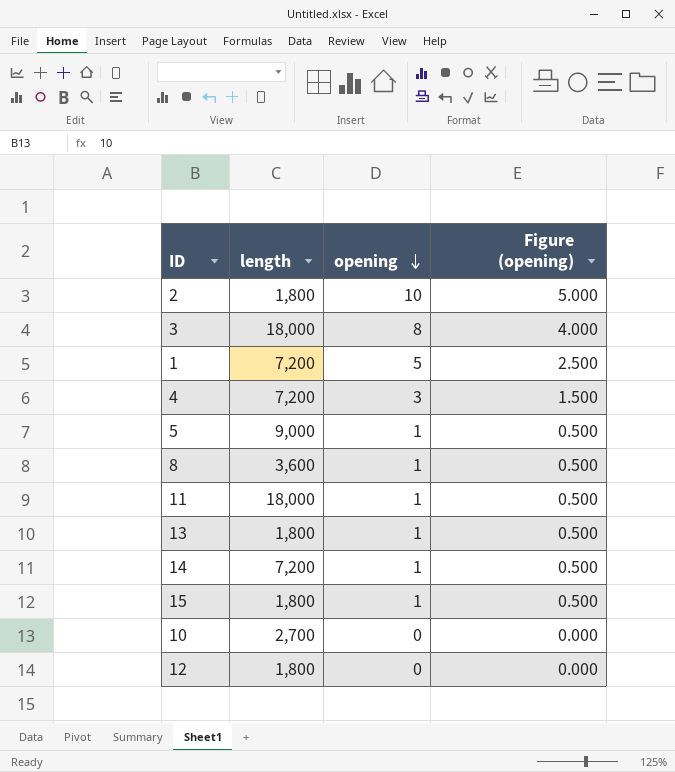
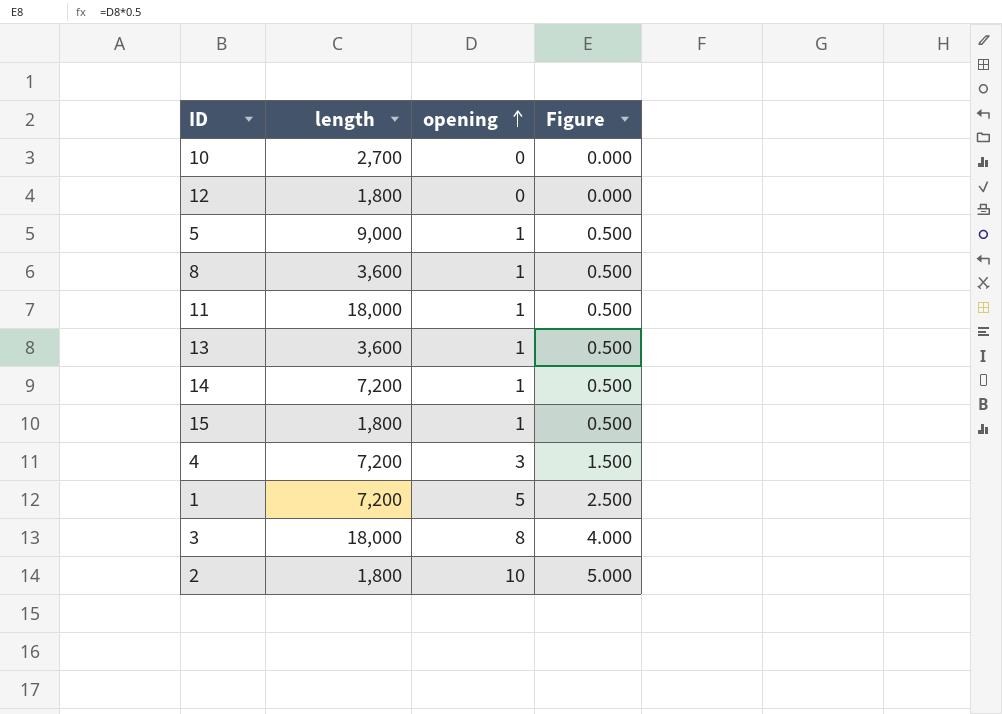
row order: opening descending -> opening ascending
column name: Figure (opening) -> Figure
13 | length: 1,800 -> 3,600

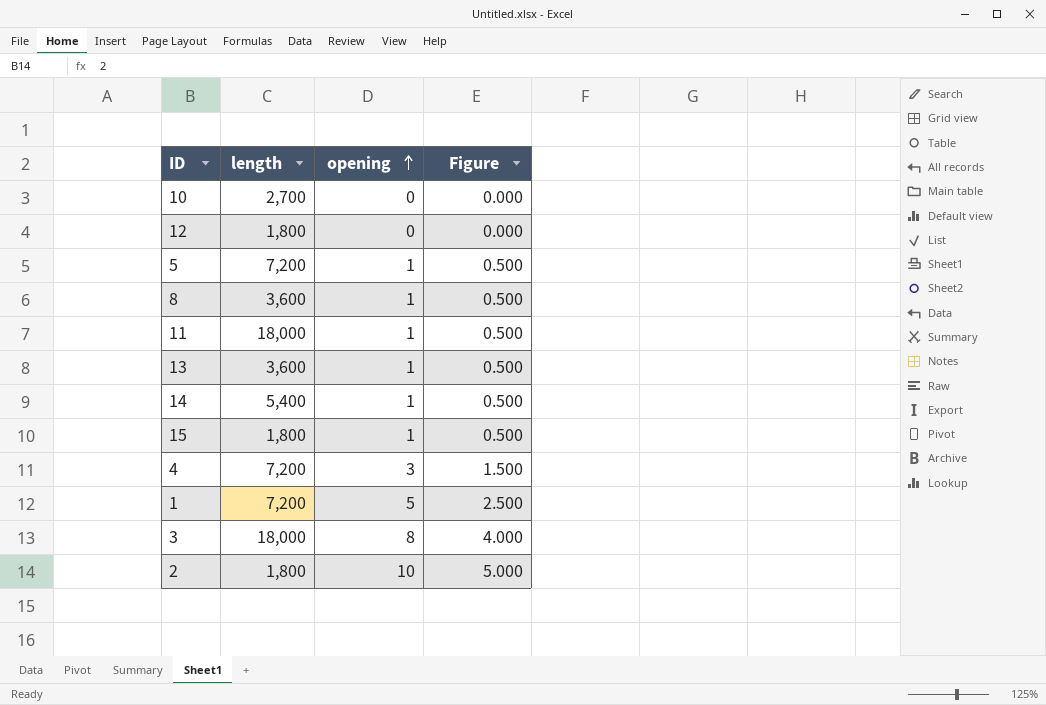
5 | length: 9,000 -> 7,200
14 | length: 7,200 -> 5,400

